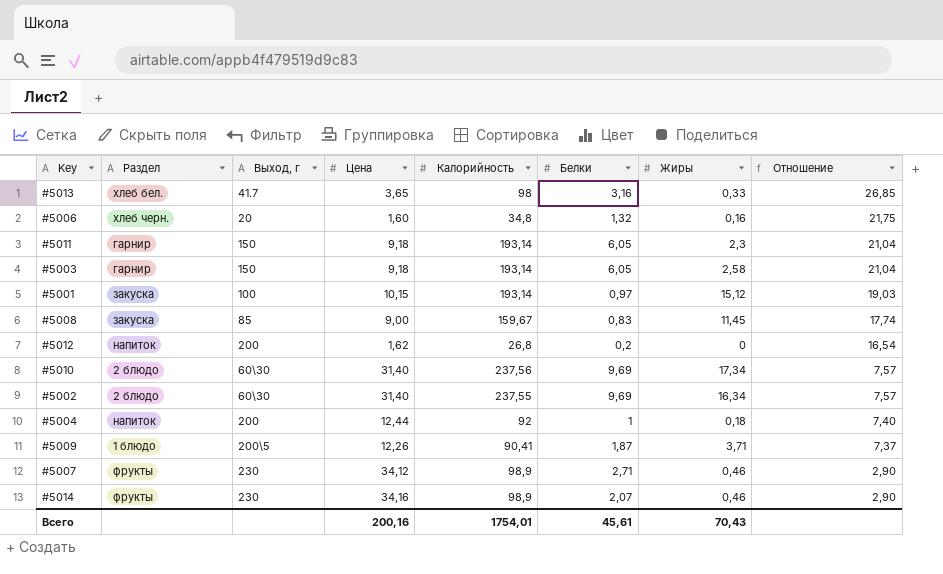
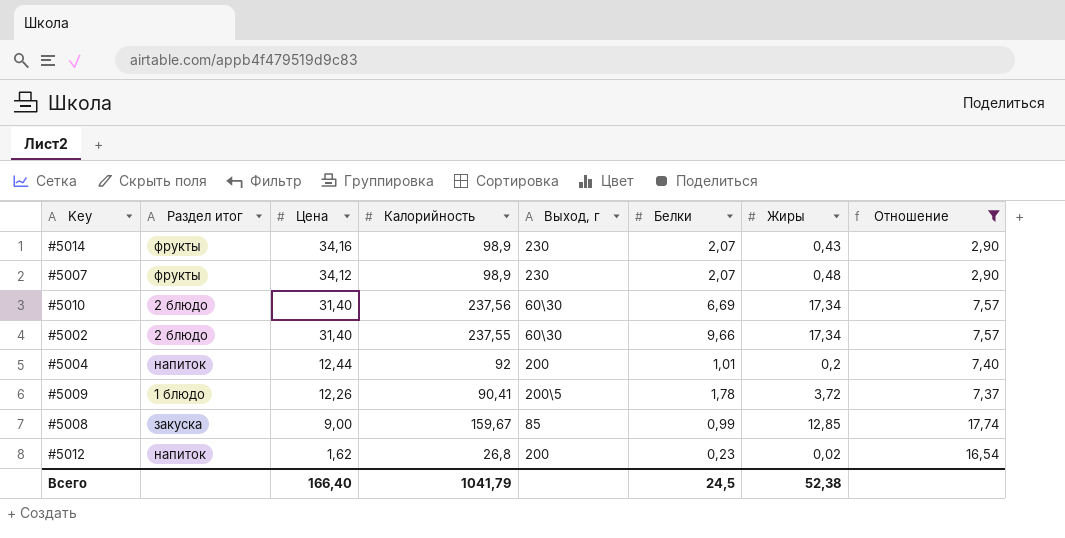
filter: none -> Отношение <= 17,74
row order: Отношение descending -> Цена descending
column name: Раздел -> Раздел итог
column Выход, г | position: 3 -> 5
#5014 | Жиры: 0,46 -> 0,43
#5007 | Белки: 2,71 -> 2,07
#5007 | Жиры: 0,46 -> 0,48
#5010 | Белки: 9,69 -> 6,69
#5002 | Белки: 9,69 -> 9,66
#5002 | Жиры: 16,34 -> 17,34
#5004 | Белки: 1 -> 1,01
#5004 | Жиры: 0,18 -> 0,2
#5009 | Белки: 1,87 -> 1,78
#5009 | Жиры: 3,71 -> 3,72
#5008 | Белки: 0,83 -> 0,99
#5008 | Жиры: 11,45 -> 12,85
#5012 | Белки: 0,2 -> 0,23
#5012 | Жиры: 0 -> 0,02
Всего | Цена: 200,16 -> 166,40
Всего | Калорийность: 1754,01 -> 1041,79
Всего | Белки: 45,61 -> 24,5
Всего | Жиры: 70,43 -> 52,38

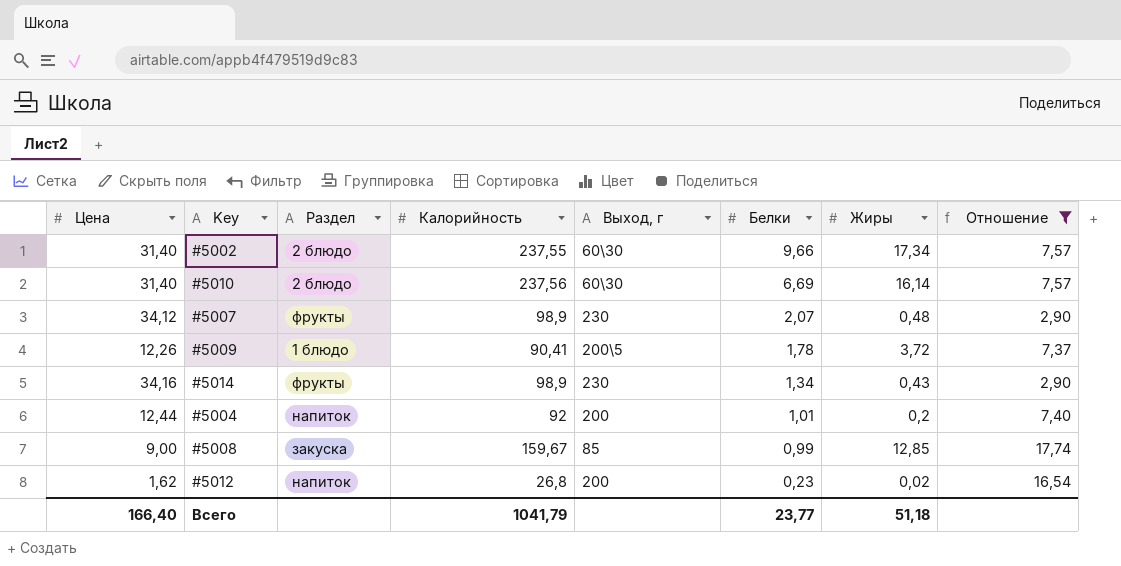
row order: Цена descending -> Белки descending
column Цена | position: 3 -> 1
column name: Раздел итог -> Раздел
#5010 | Жиры: 17,34 -> 16,14
#5014 | Белки: 2,07 -> 1,34
Всего | Белки: 24,5 -> 23,77
Всего | Жиры: 52,38 -> 51,18

